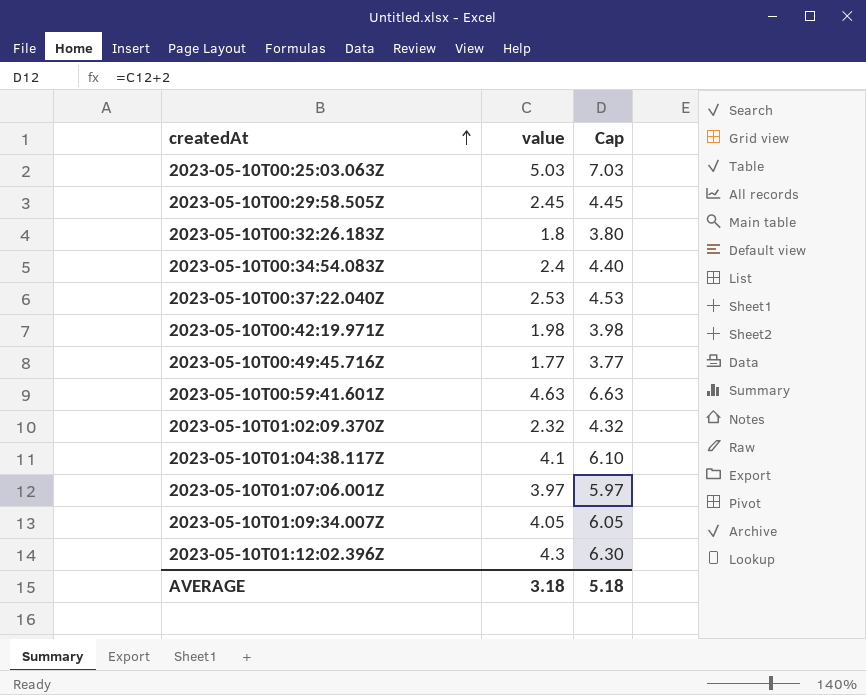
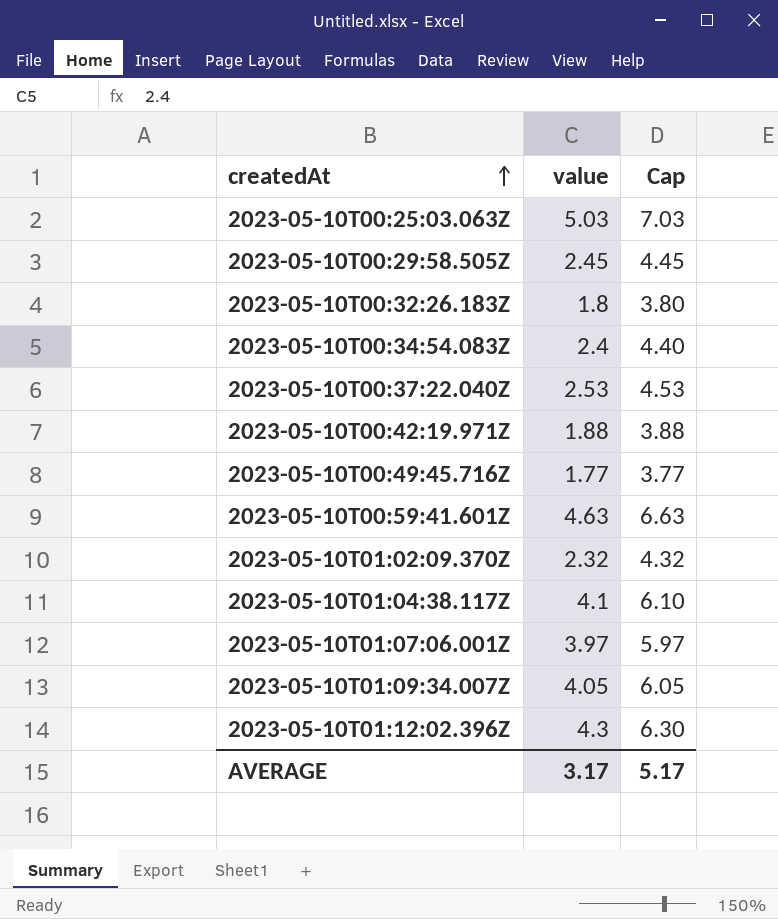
2023-05-10T00:42:19.971Z | value: 1.98 -> 1.88
2023-05-10T00:42:19.971Z | Cap: 3.98 -> 3.88
AVERAGE | value: 3.18 -> 3.17
AVERAGE | Cap: 5.18 -> 5.17

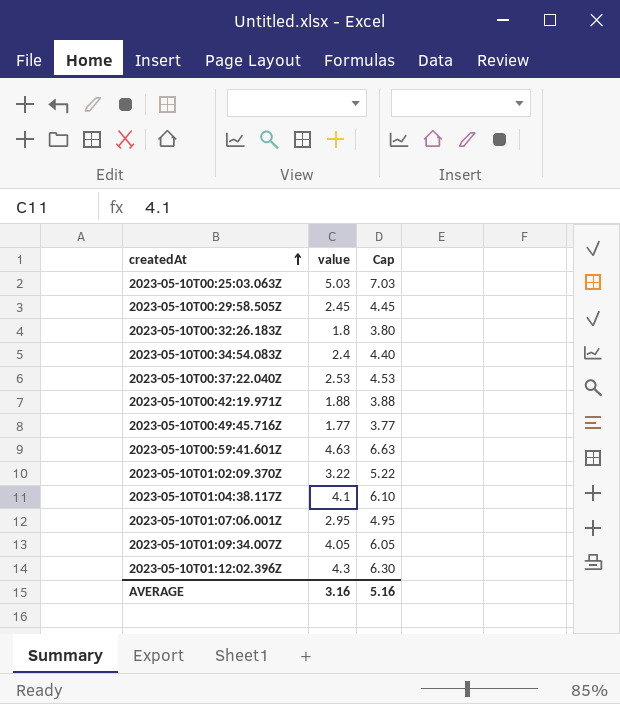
2023-05-10T01:02:09.370Z | value: 2.32 -> 3.22
2023-05-10T01:02:09.370Z | Cap: 4.32 -> 5.22
2023-05-10T01:07:06.001Z | value: 3.97 -> 2.95
2023-05-10T01:07:06.001Z | Cap: 5.97 -> 4.95
AVERAGE | value: 3.17 -> 3.16
AVERAGE | Cap: 5.17 -> 5.16

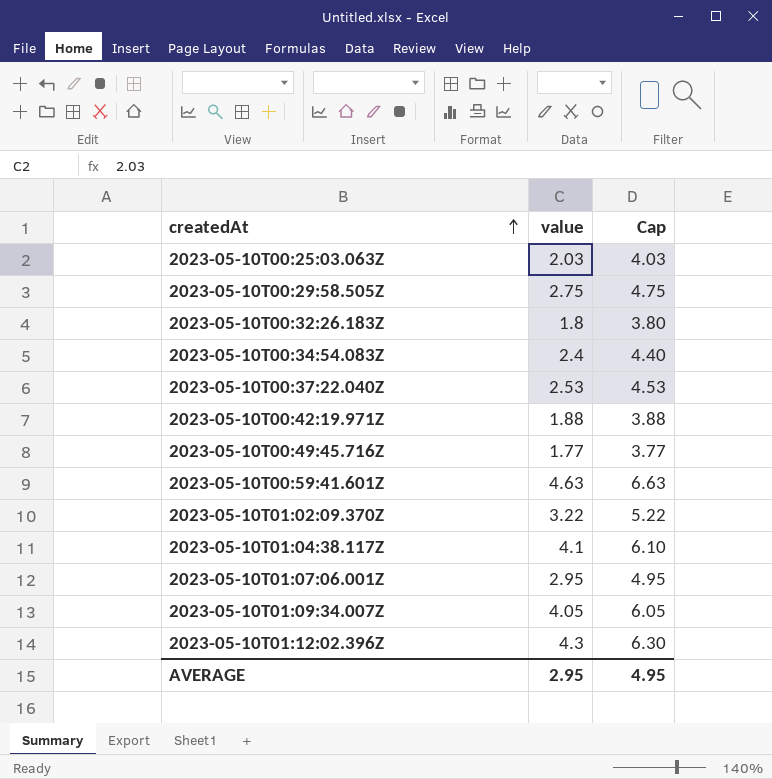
2023-05-10T00:25:03.063Z | value: 5.03 -> 2.03
2023-05-10T00:25:03.063Z | Cap: 7.03 -> 4.03
2023-05-10T00:29:58.505Z | value: 2.45 -> 2.75
2023-05-10T00:29:58.505Z | Cap: 4.45 -> 4.75
AVERAGE | value: 3.16 -> 2.95
AVERAGE | Cap: 5.16 -> 4.95

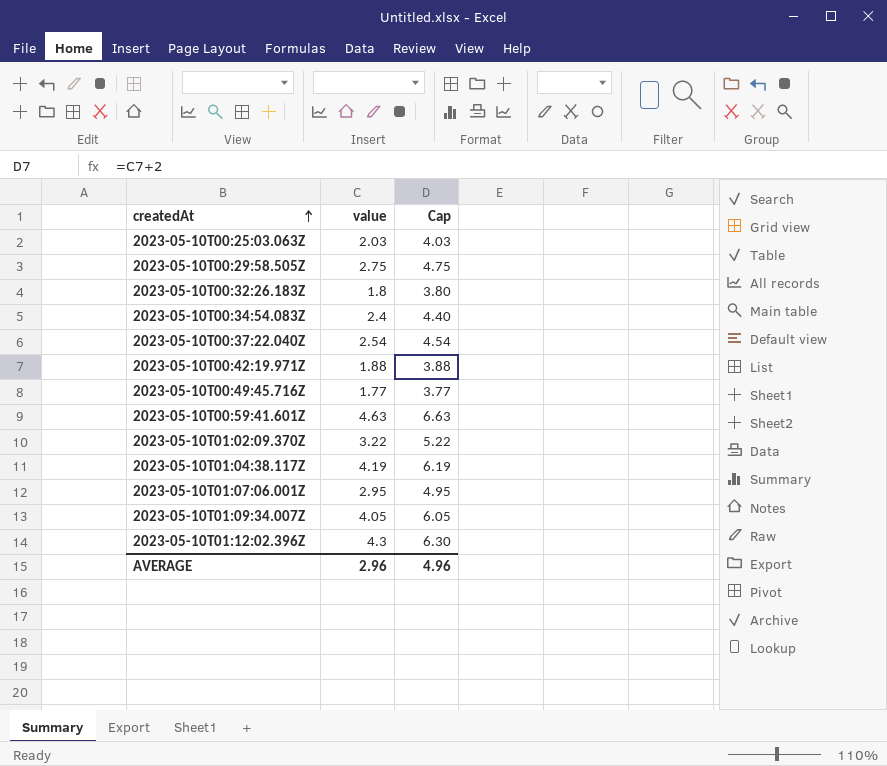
2023-05-10T00:37:22.040Z | value: 2.53 -> 2.54
2023-05-10T00:37:22.040Z | Cap: 4.53 -> 4.54
2023-05-10T01:04:38.117Z | value: 4.1 -> 4.19
2023-05-10T01:04:38.117Z | Cap: 6.10 -> 6.19
AVERAGE | value: 2.95 -> 2.96
AVERAGE | Cap: 4.95 -> 4.96

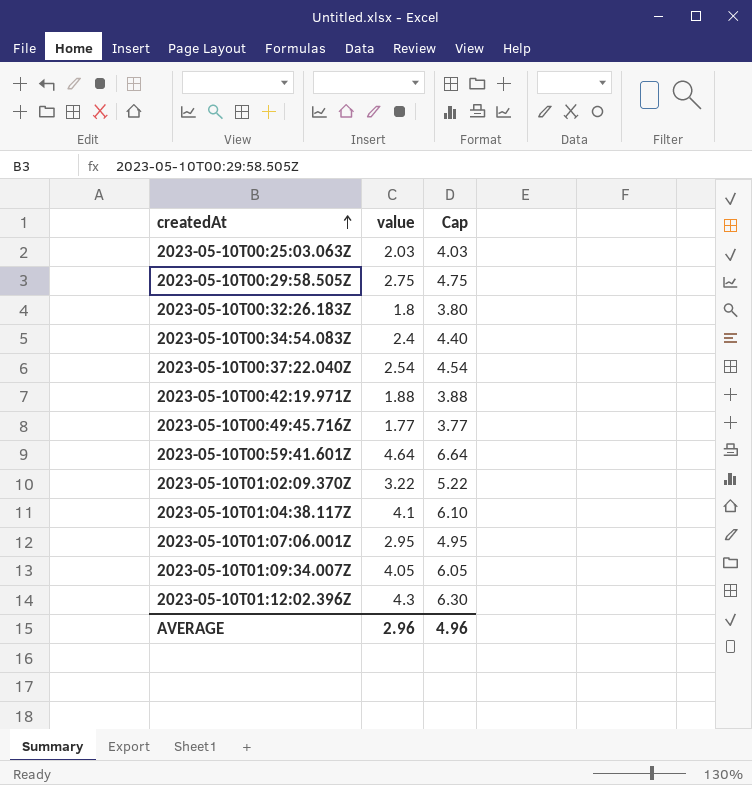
2023-05-10T00:59:41.601Z | value: 4.63 -> 4.64
2023-05-10T00:59:41.601Z | Cap: 6.63 -> 6.64
2023-05-10T01:04:38.117Z | value: 4.19 -> 4.1
2023-05-10T01:04:38.117Z | Cap: 6.19 -> 6.10

